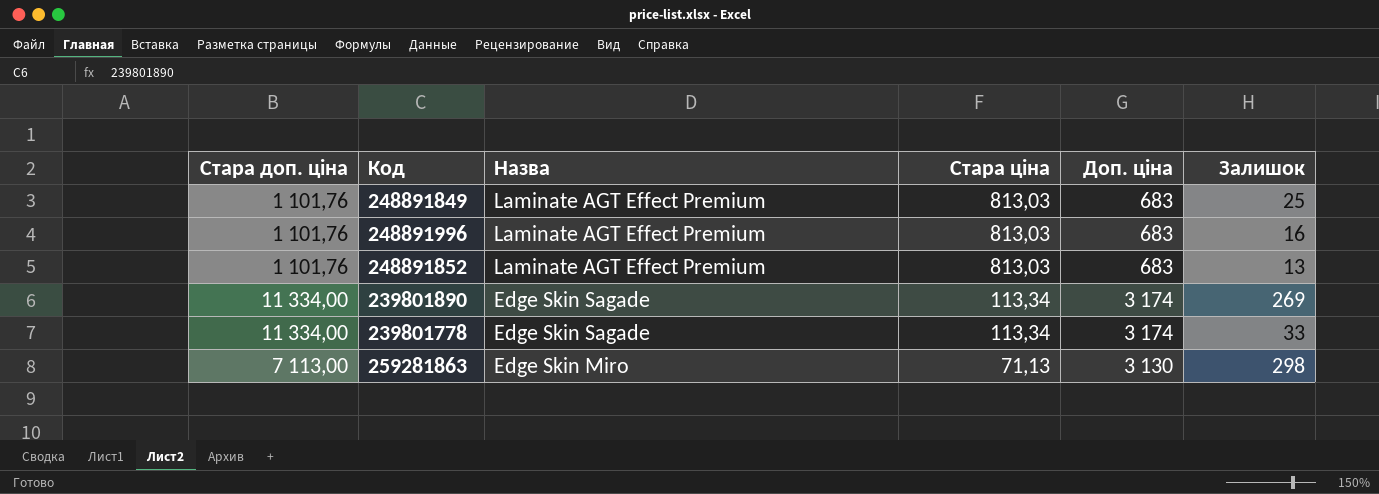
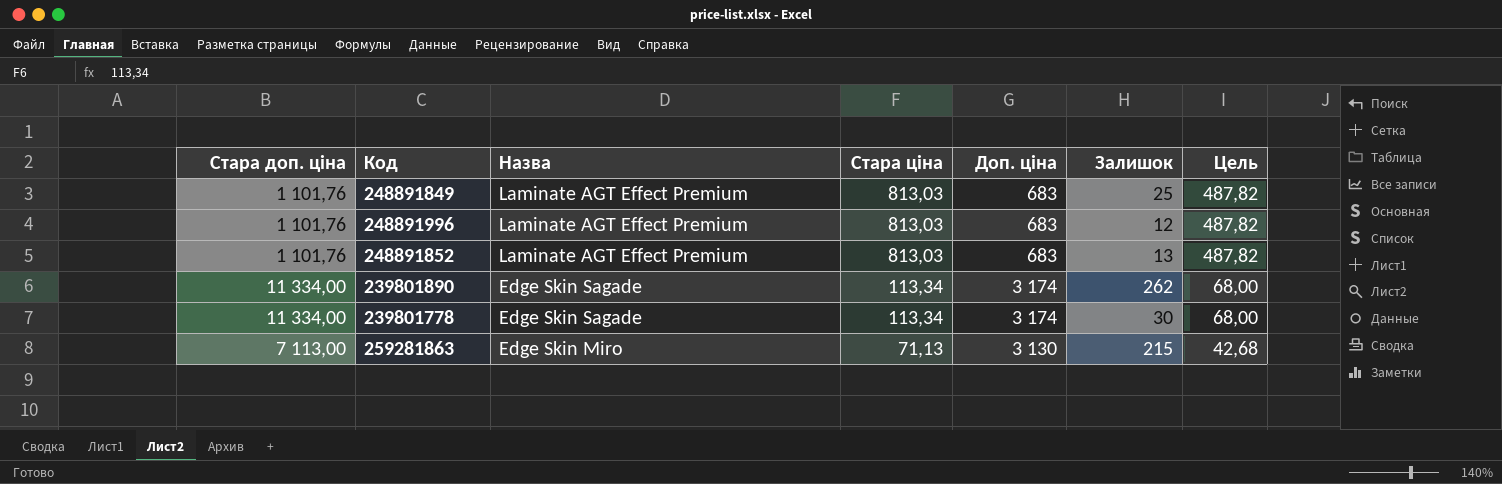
column Цель | formula: none -> [Стара ціна] * 0,6
248891996 | Залишок: 16 -> 12
239801890 | Залишок: 269 -> 262
239801778 | Залишок: 33 -> 30
259281863 | Залишок: 298 -> 215

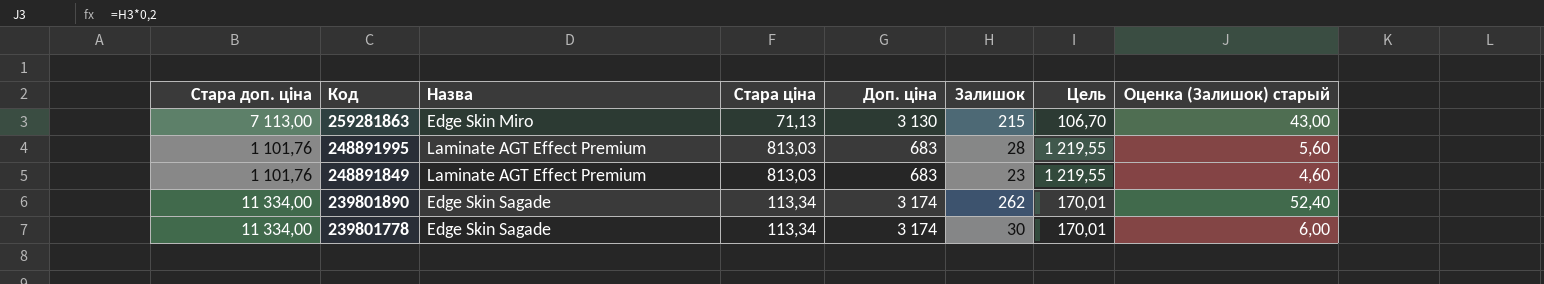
row order: Назва descending -> Код descending
column Цель | formula: [Стара ціна] * 0,6 -> [Стара ціна] * 1,5
column Оценка (Залишок) старый | formula: none -> [Залишок] * 0,2
row 248891996: 1 101,76 | Laminate AGT Effect Premium | 813,03 | 683 | 12 | 487,82 -> none
row 248891852: 1 101,76 | Laminate AGT Effect Premium | 813,03 | 683 | 13 | 487,82 -> none
row 248891995: none -> 1 101,76 | Laminate AGT Effect Premium | 813,03 | 683 | 28 | 1 219,55 | 5,60
248891849 | Залишок: 25 -> 23

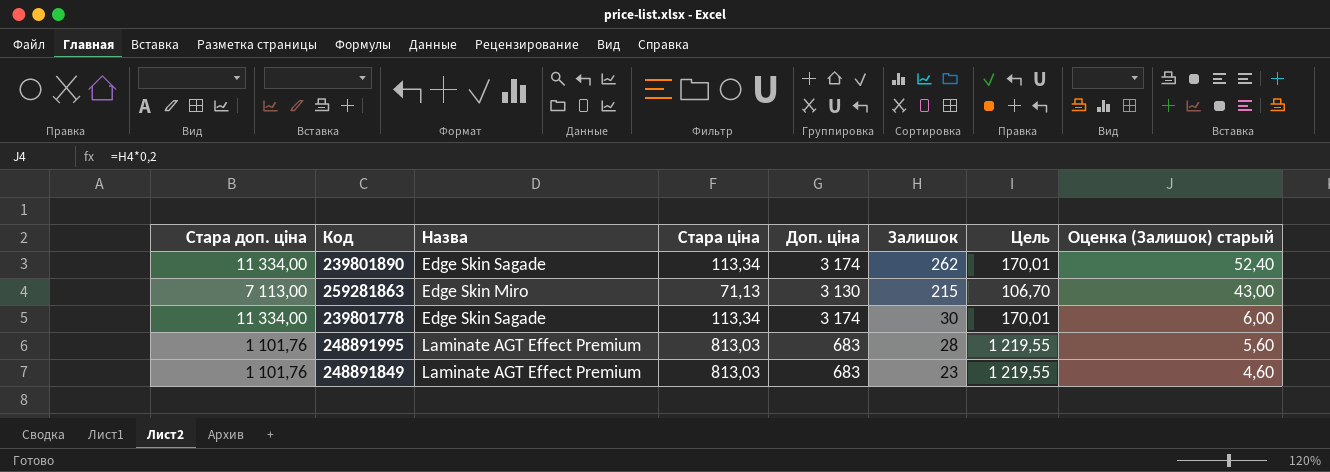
row order: Код descending -> Залишок descending

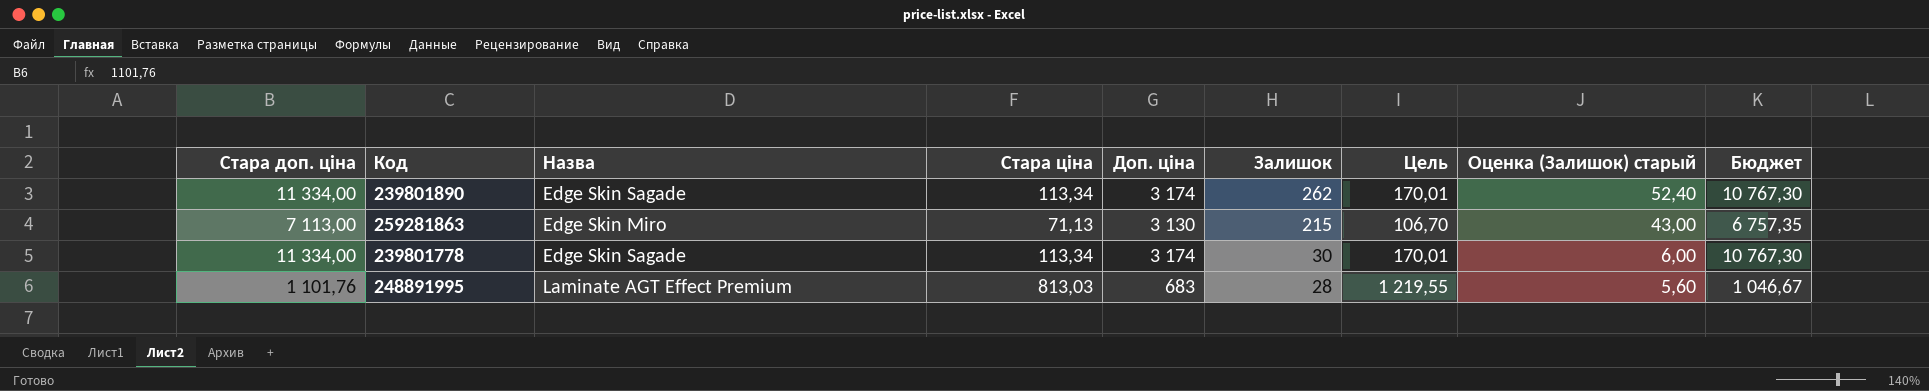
column Бюджет | formula: none -> [Стара доп. ціна] * 0,95
row 248891849: 1 101,76 | Laminate AGT Effect Premium | 813,03 | 683 | 23 | 1 219,55 | 4,60 -> none

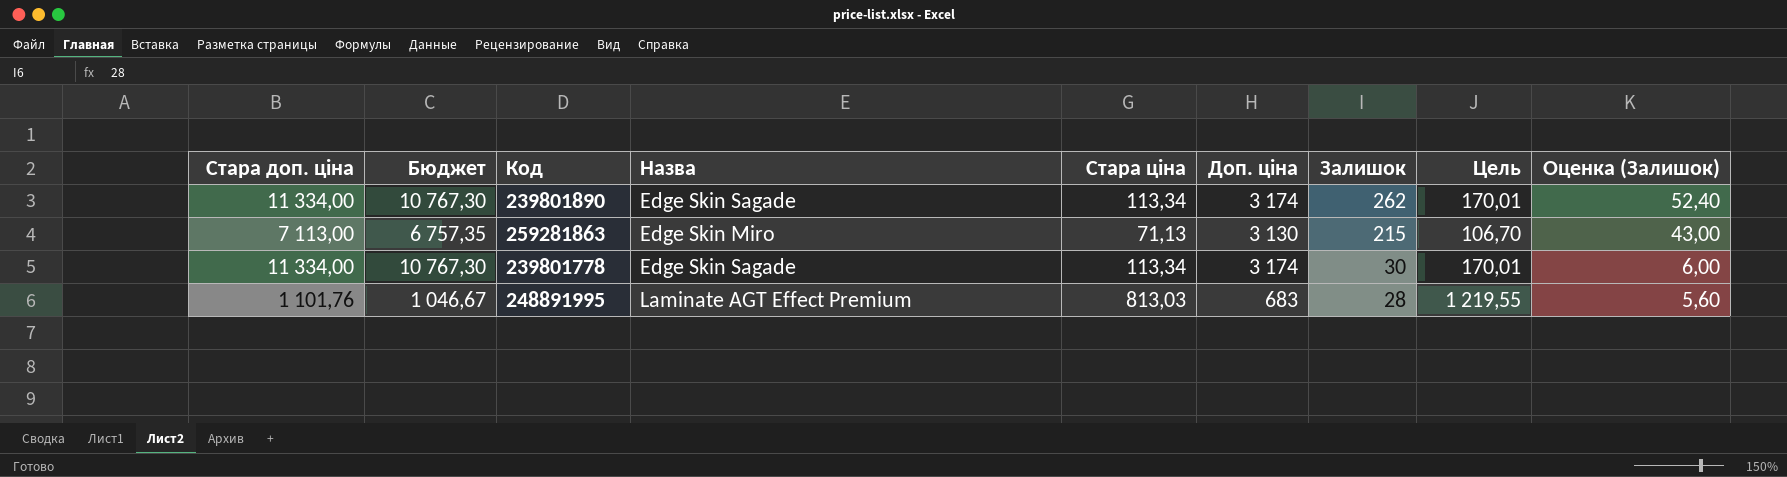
column Бюджет | position: 9 -> 2
column name: Оценка (Залишок) старый -> Оценка (Залишок)

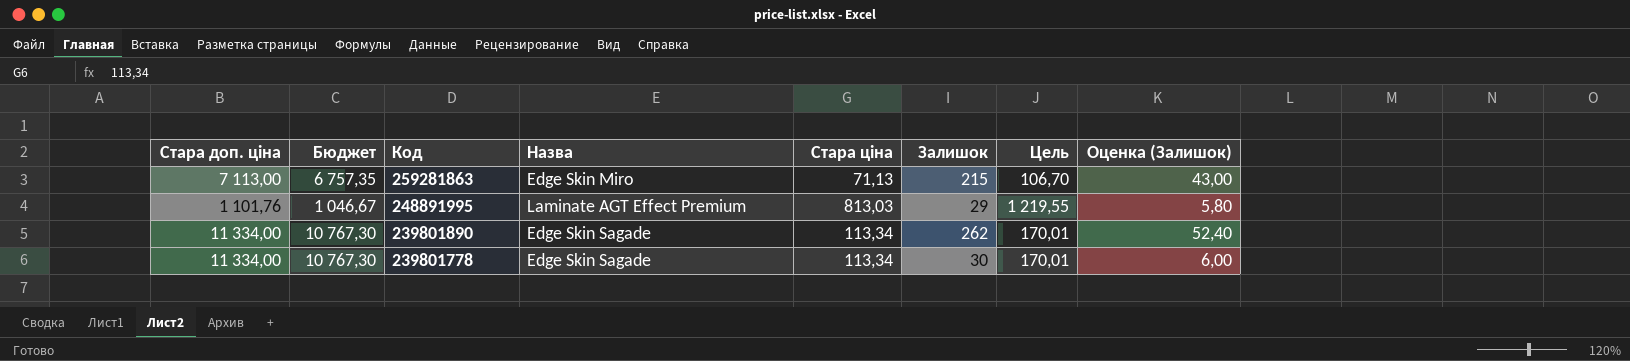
row order: Залишок descending -> Код descending
column Доп. ціна | position: 6 -> none
248891995 | Залишок: 28 -> 29
248891995 | Оценка (Залишок): 5,60 -> 5,80

